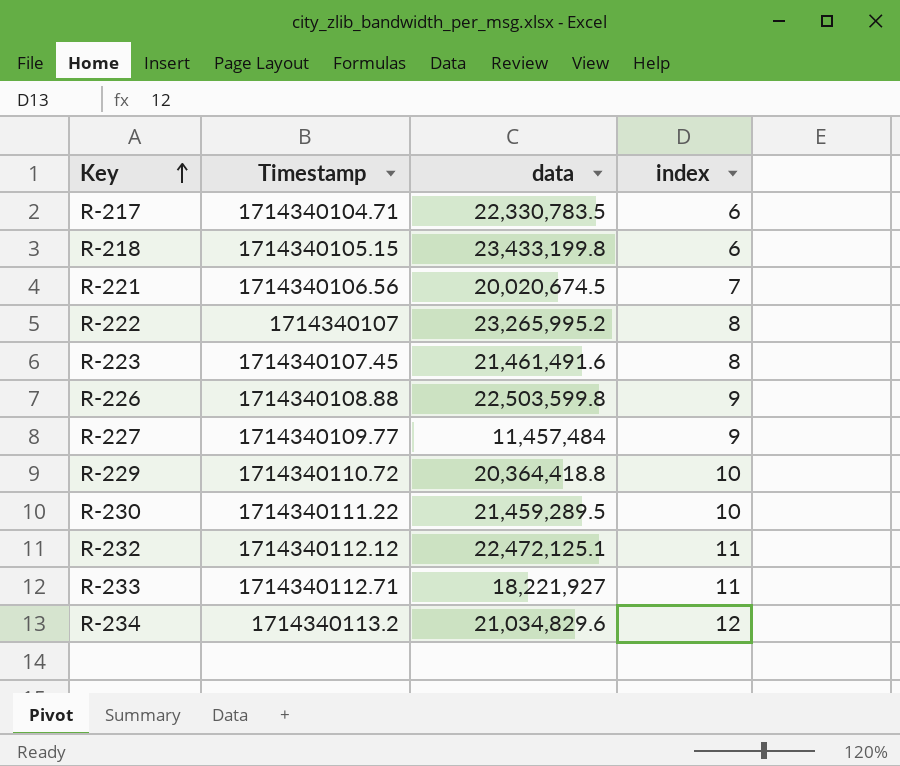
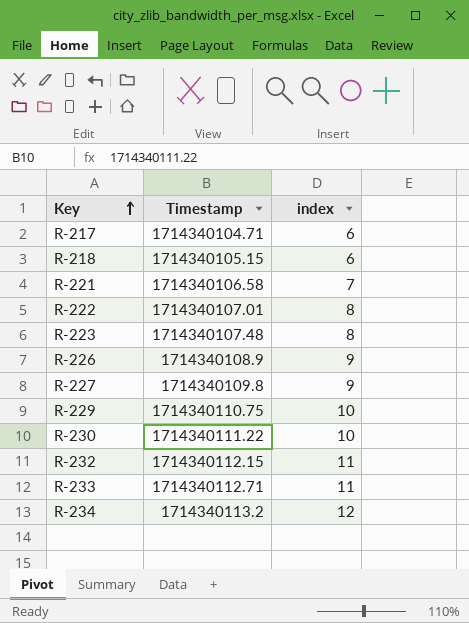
column data | position: 3 -> none
R-221 | Timestamp: 1714340106.56 -> 1714340106.58
R-222 | Timestamp: 1714340107 -> 1714340107.01
R-223 | Timestamp: 1714340107.45 -> 1714340107.48
R-226 | Timestamp: 1714340108.88 -> 1714340108.9
R-227 | Timestamp: 1714340109.77 -> 1714340109.8
R-229 | Timestamp: 1714340110.72 -> 1714340110.75
R-232 | Timestamp: 1714340112.12 -> 1714340112.15

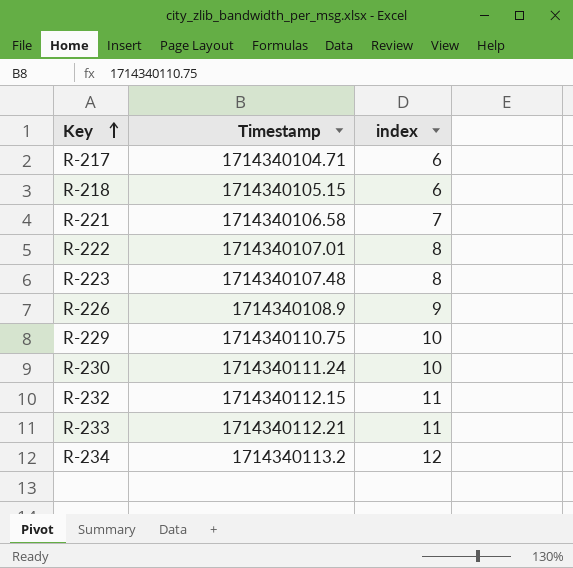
row R-227: 1714340109.8 | 9 -> none
R-230 | Timestamp: 1714340111.22 -> 1714340111.24
R-233 | Timestamp: 1714340112.71 -> 1714340112.21

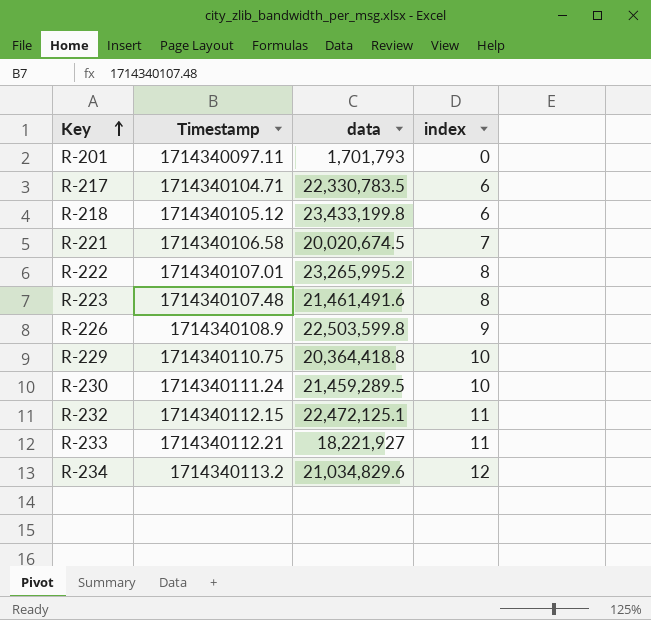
column data | position: none -> 3
row R-201: none -> 1714340097.11 | 1,701,793 | 0
R-218 | Timestamp: 1714340105.15 -> 1714340105.12

